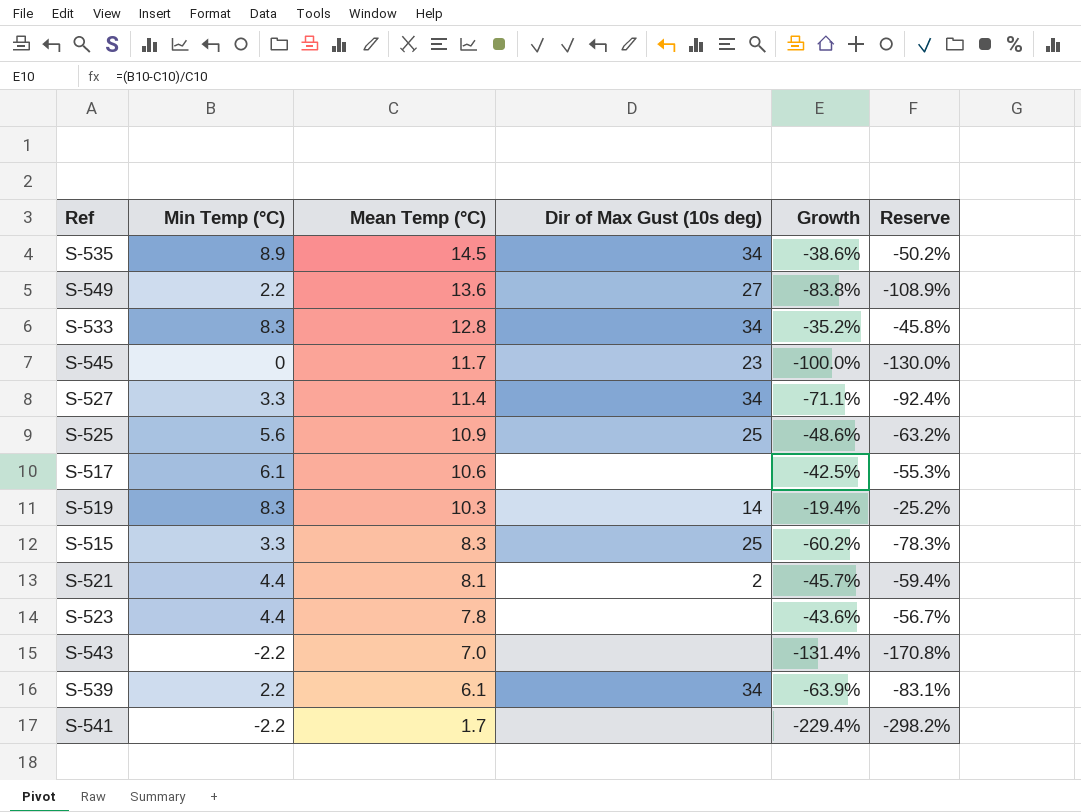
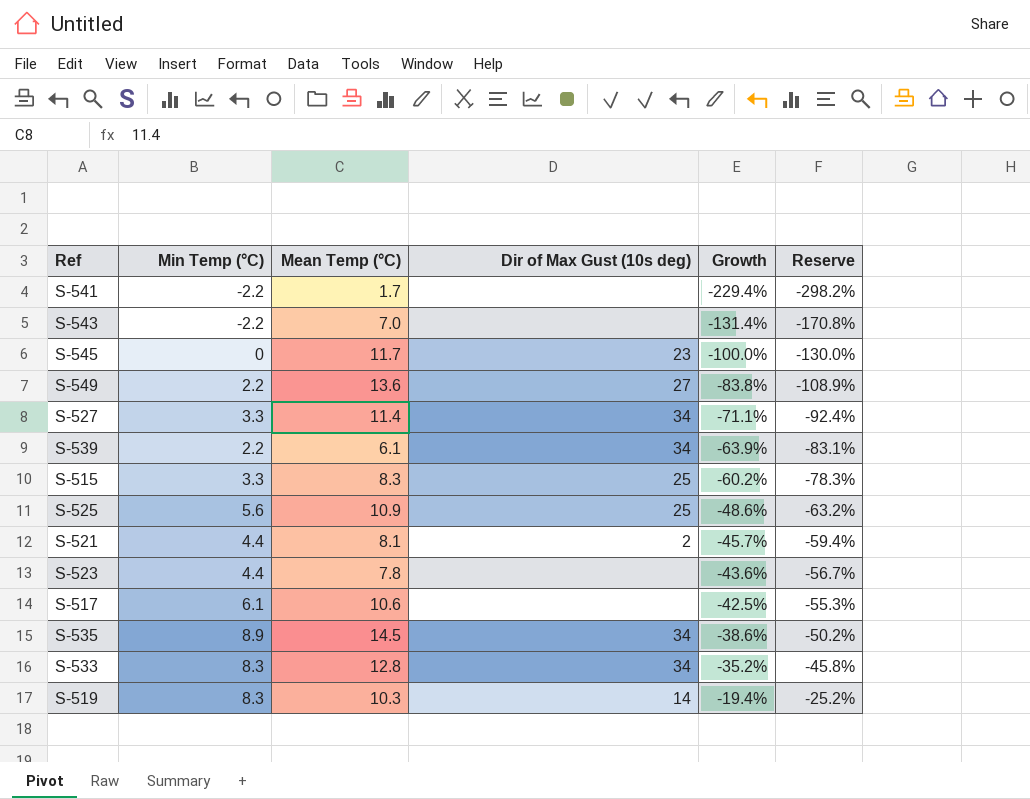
row order: Mean Temp (°C) descending -> Growth ascending

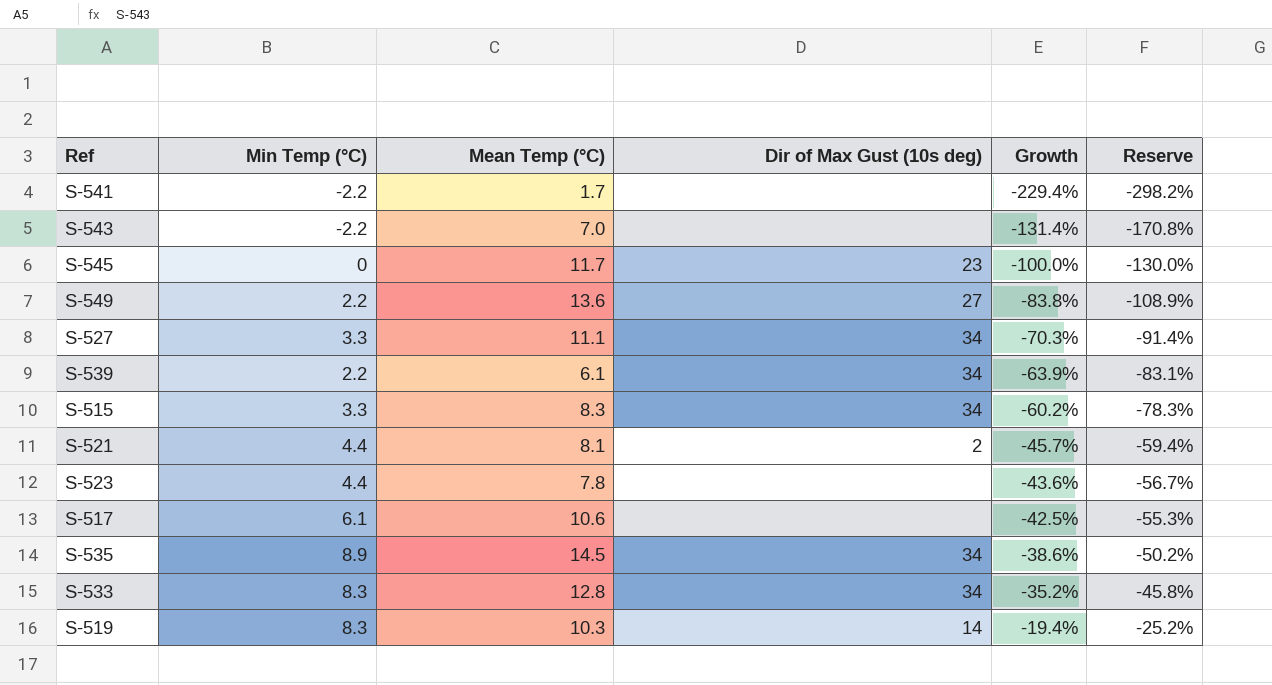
row S-525: 5.6 | 10.9 | 25 | -48.6% | -63.2% -> none
S-527 | Mean Temp (°C): 11.4 -> 11.1
S-527 | Growth: -71.1% -> -70.3%
S-527 | Reserve: -92.4% -> -91.4%
S-515 | Dir of Max Gust (10s deg): 25 -> 34

